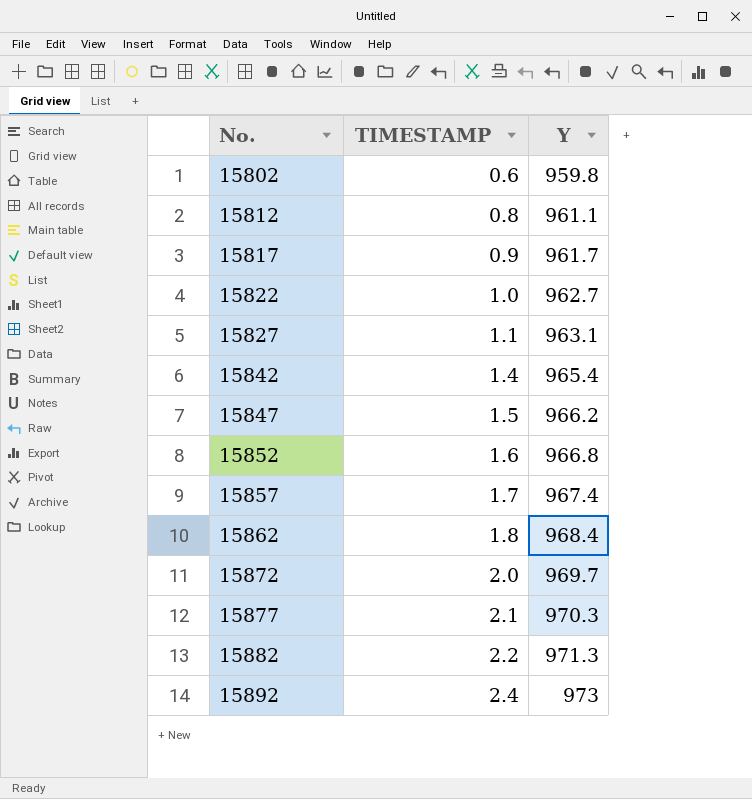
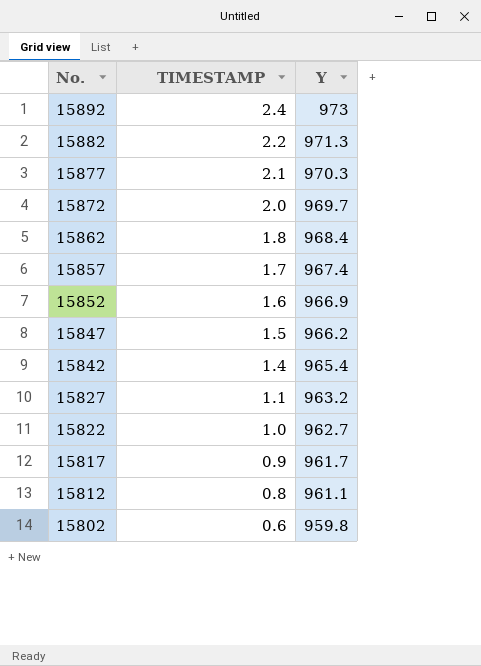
row order: No. ascending -> No. descending
15852 | Y: 966.8 -> 966.9
15827 | Y: 963.1 -> 963.2

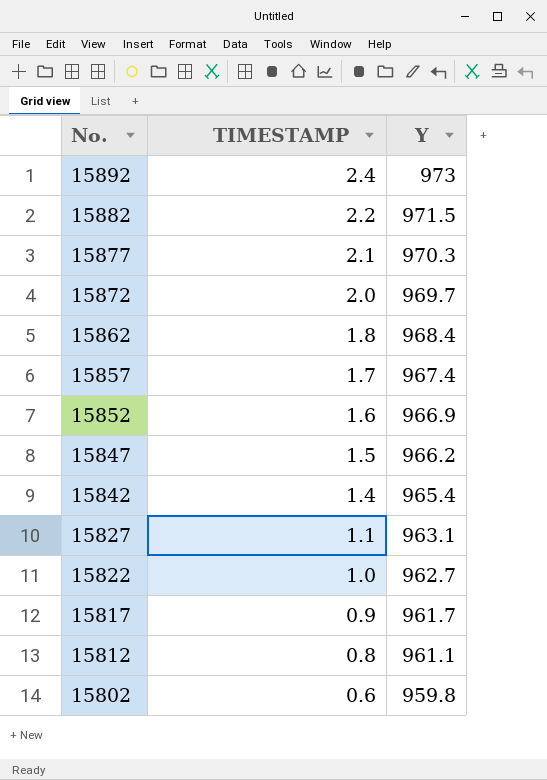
15882 | Y: 971.3 -> 971.5
15827 | Y: 963.2 -> 963.1

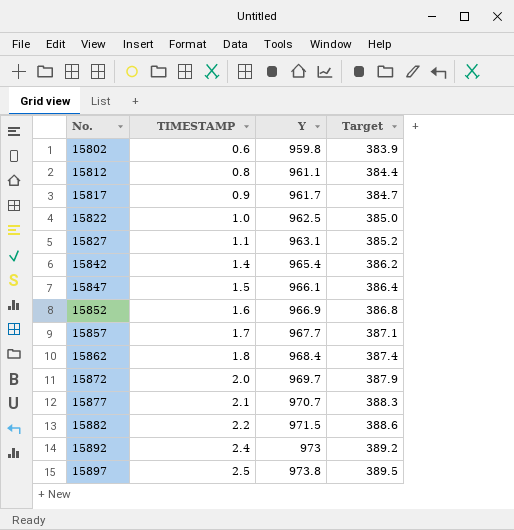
row order: No. descending -> No. ascending
column Target | formula: none -> [Y] * 0.4
15822 | Y: 962.7 -> 962.5
15847 | Y: 966.2 -> 966.1
15857 | Y: 967.4 -> 967.7
15877 | Y: 970.3 -> 970.7
row 15897: none -> 2.5 | 973.8 | 389.5

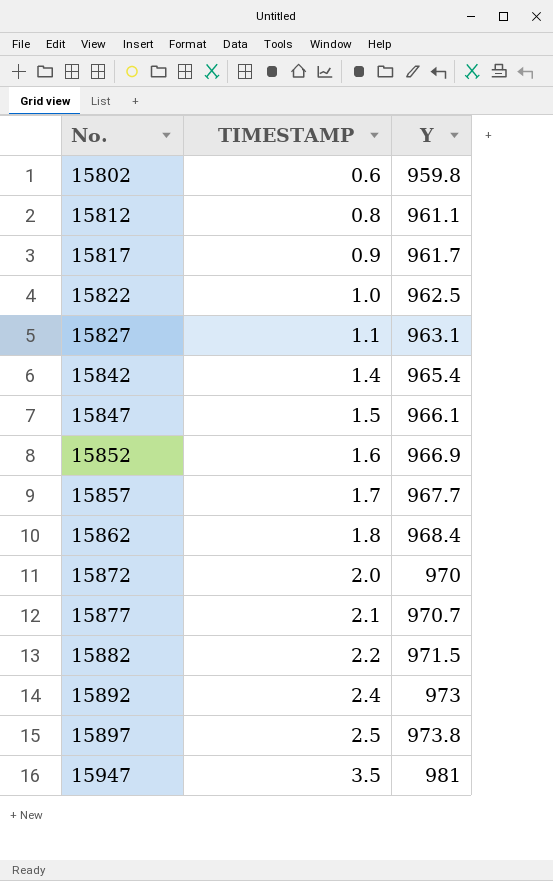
column Target | formula: [Y] * 0.4 -> none
15872 | Y: 969.7 -> 970
row 15947: none -> 3.5 | 981

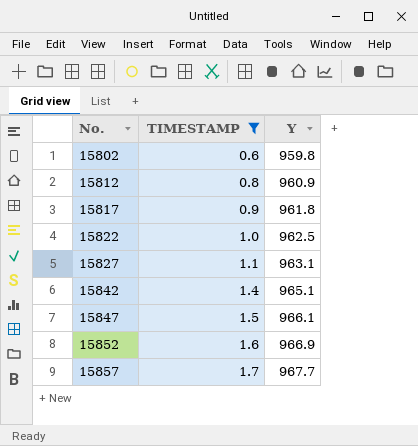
filter: none -> TIMESTAMP <= 1.7
15812 | Y: 961.1 -> 960.9
15817 | Y: 961.7 -> 961.8
15842 | Y: 965.4 -> 965.1

